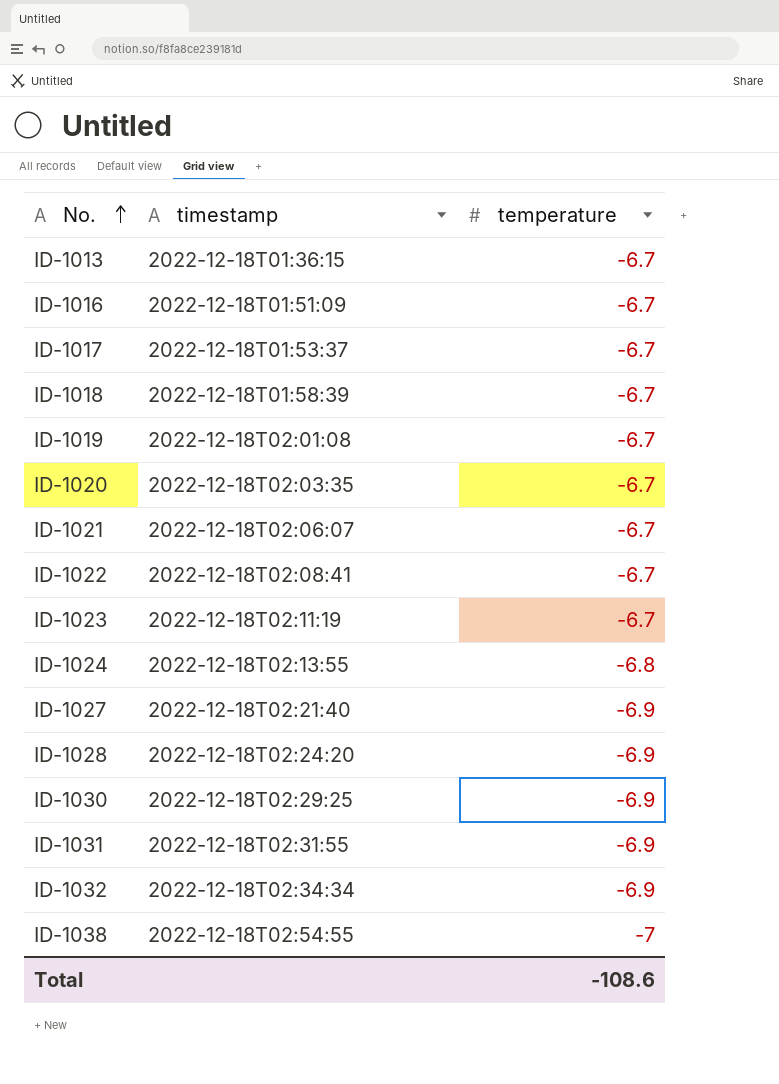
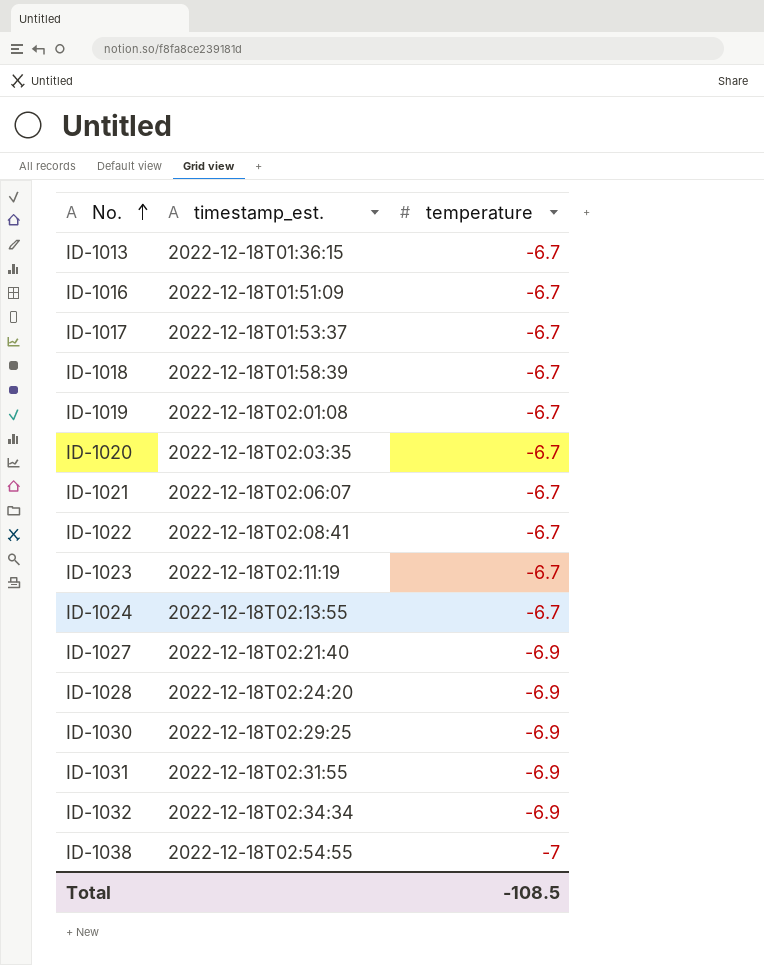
column name: timestamp -> timestamp_est.
ID-1024 | temperature: -6.8 -> -6.7
Total | temperature: -108.6 -> -108.5

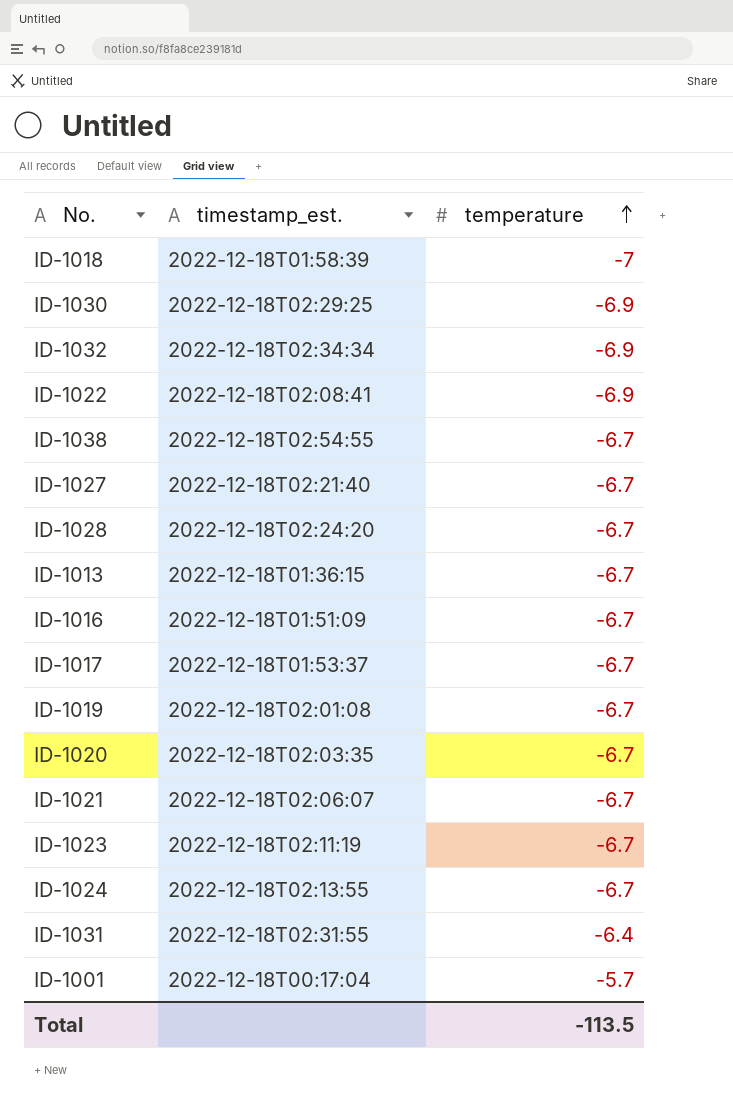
row order: No. ascending -> temperature ascending
ID-1018 | temperature: -6.7 -> -7
ID-1022 | temperature: -6.7 -> -6.9
ID-1038 | temperature: -7 -> -6.7
ID-1027 | temperature: -6.9 -> -6.7
ID-1028 | temperature: -6.9 -> -6.7
ID-1031 | temperature: -6.9 -> -6.4
row ID-1001: none -> 2022-12-18T00:17:04 | -5.7
Total | temperature: -108.5 -> -113.5

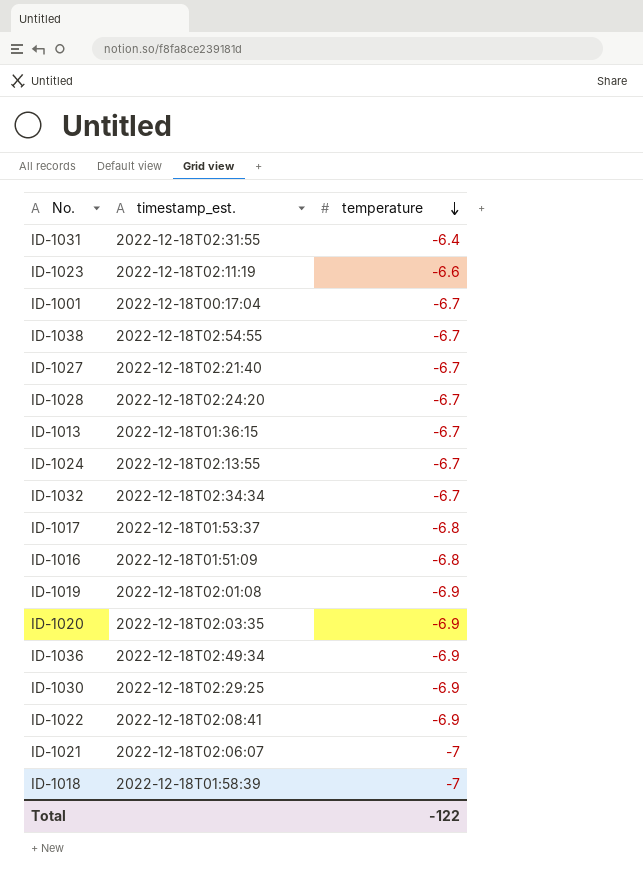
row order: temperature ascending -> temperature descending
ID-1023 | temperature: -6.7 -> -6.6
ID-1001 | temperature: -5.7 -> -6.7
ID-1032 | temperature: -6.9 -> -6.7
ID-1017 | temperature: -6.7 -> -6.8
ID-1016 | temperature: -6.7 -> -6.8
ID-1019 | temperature: -6.7 -> -6.9
ID-1020 | temperature: -6.7 -> -6.9
row ID-1036: none -> 2022-12-18T02:49:34 | -6.9
ID-1021 | temperature: -6.7 -> -7
Total | temperature: -113.5 -> -122

